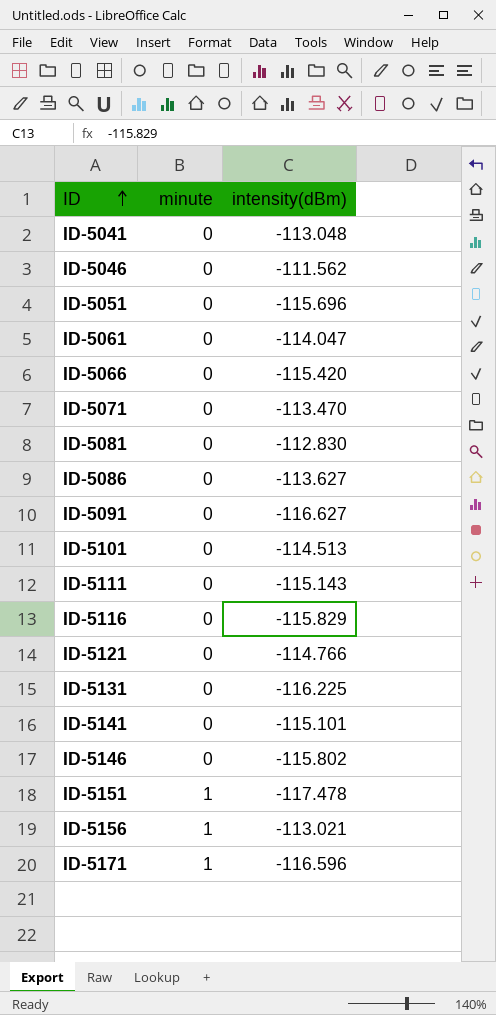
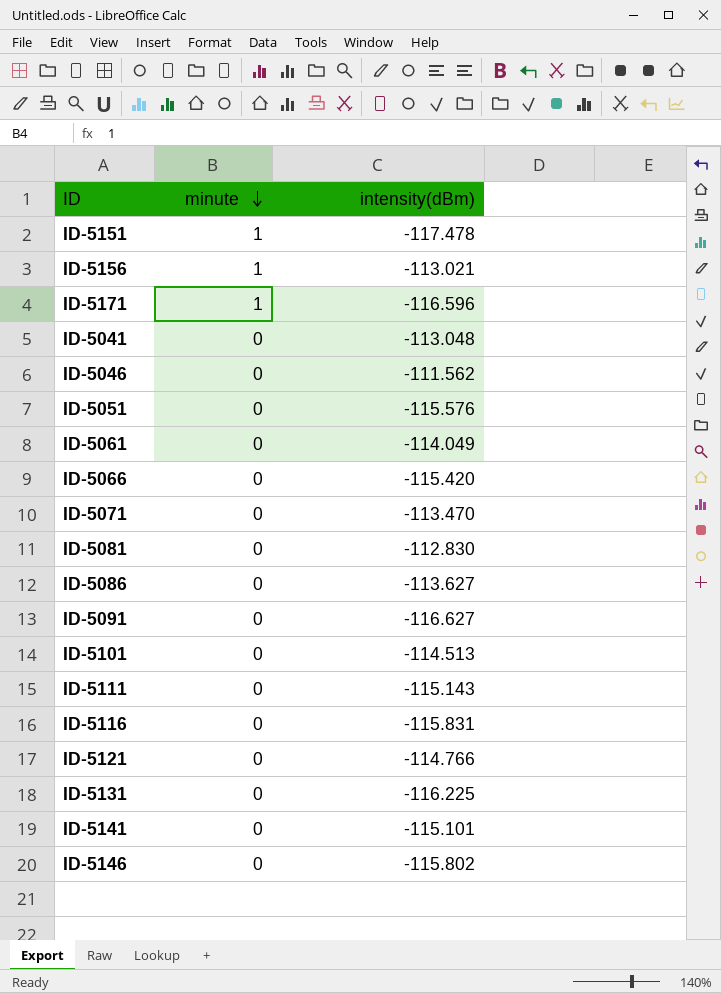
row order: ID ascending -> minute descending
ID-5051 | intensity(dBm): -115.696 -> -115.576
ID-5061 | intensity(dBm): -114.047 -> -114.049
ID-5116 | intensity(dBm): -115.829 -> -115.831

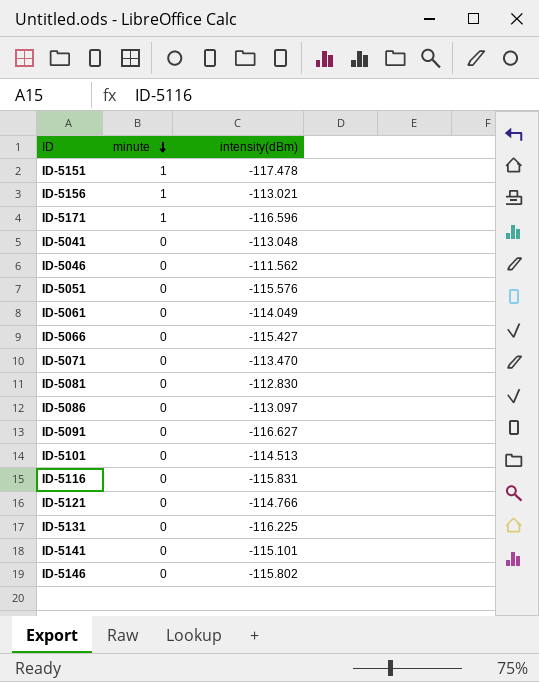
row ID-5111: 0 | -115.143 -> none
ID-5066 | intensity(dBm): -115.420 -> -115.427
ID-5086 | intensity(dBm): -113.627 -> -113.097

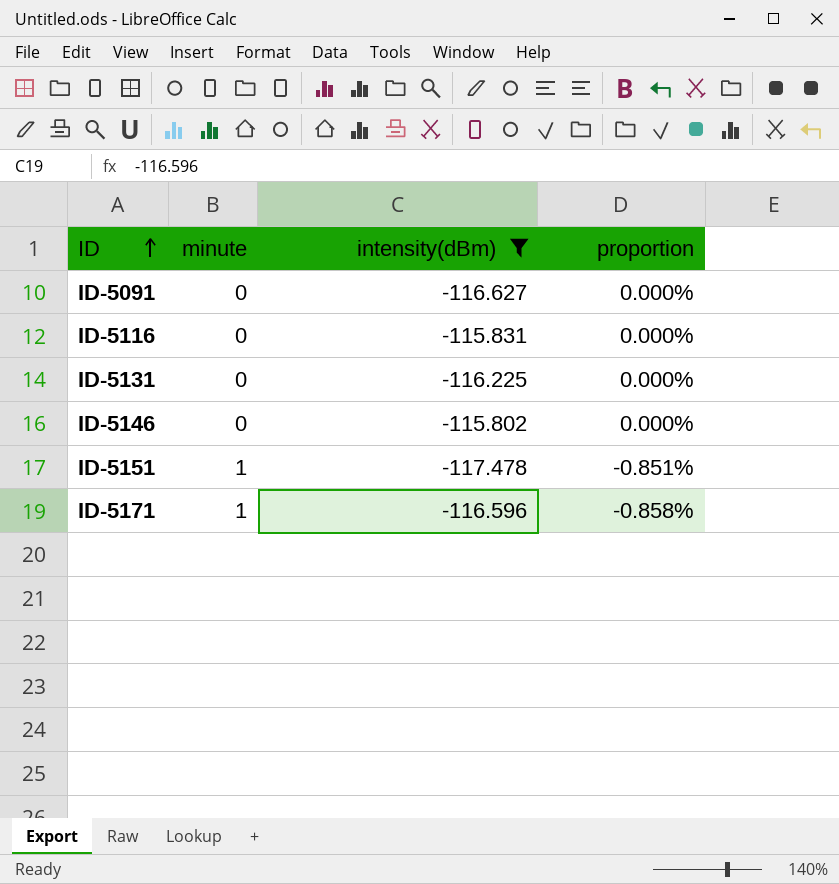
filter: none -> intensity(dBm) <= -115.802
row order: minute descending -> ID ascending
column proportion | formula: none -> [minute] / [intensity(dBm)]

